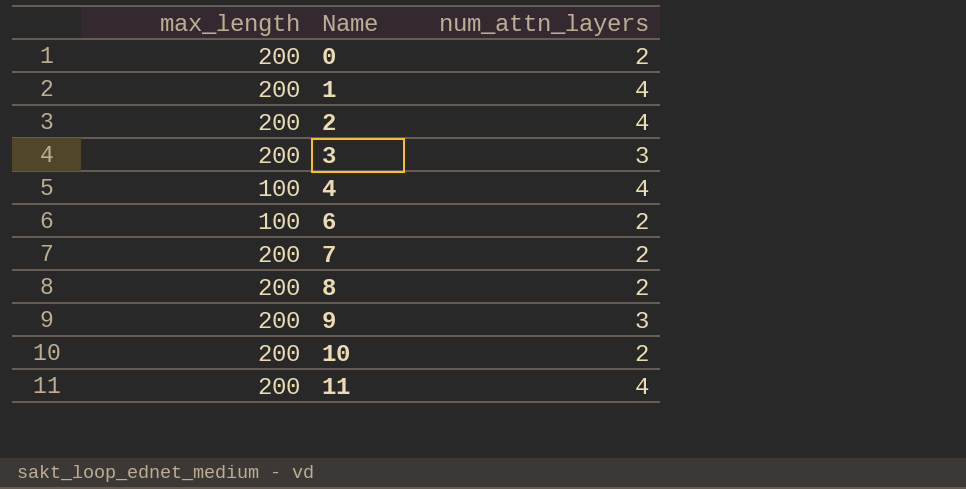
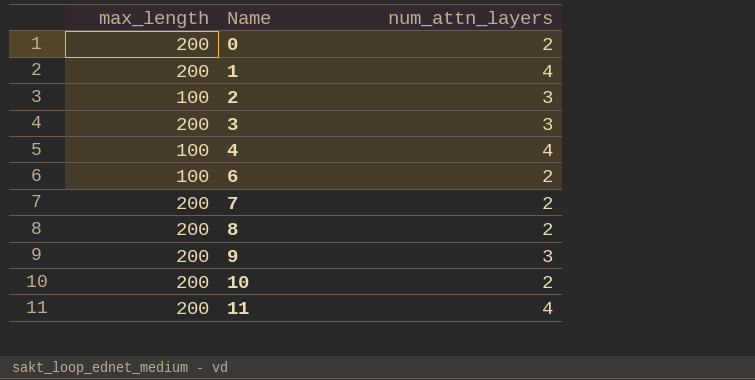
2 | max_length: 200 -> 100
2 | num_attn_layers: 4 -> 3

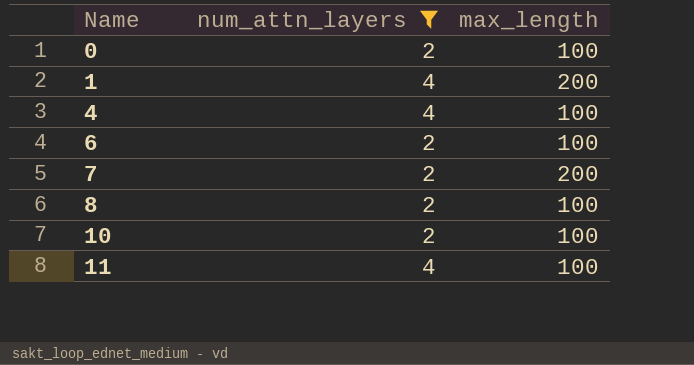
filter: none -> num_attn_layers != 3
column max_length | position: 1 -> 3
0 | max_length: 200 -> 100
8 | max_length: 200 -> 100
10 | max_length: 200 -> 100
11 | max_length: 200 -> 100

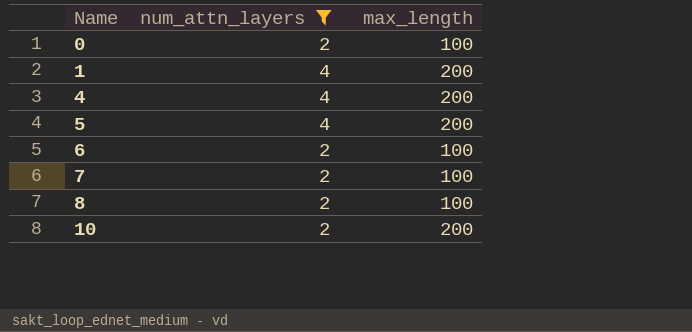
row 11: 4 | 100 -> none
4 | max_length: 100 -> 200
row 5: none -> 4 | 200
7 | max_length: 200 -> 100
10 | max_length: 100 -> 200

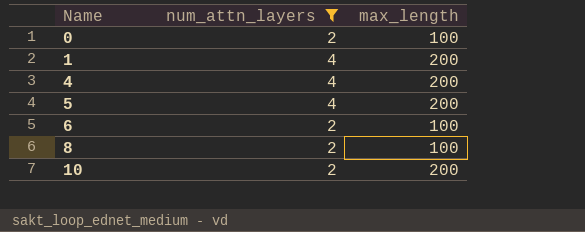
row 7: 2 | 100 -> none

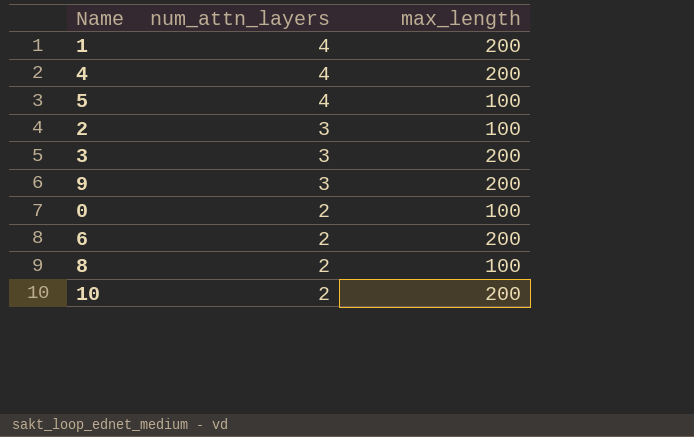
filter: num_attn_layers != 3 -> none
row order: Name ascending -> num_attn_layers descending
5 | max_length: 200 -> 100
6 | max_length: 100 -> 200

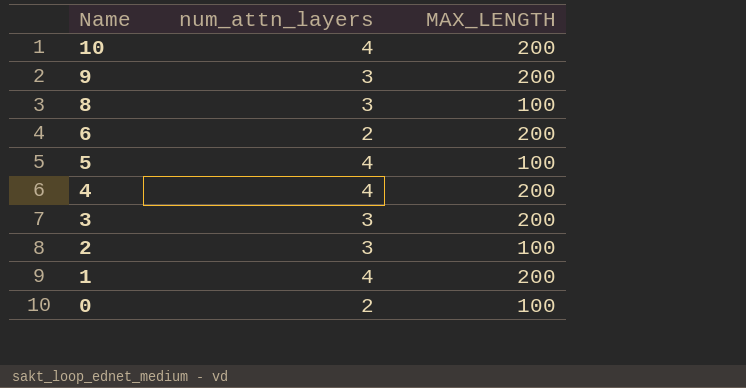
row order: num_attn_layers descending -> Name descending
column name: max_length -> MAX_LENGTH
10 | num_attn_layers: 2 -> 4
8 | num_attn_layers: 2 -> 3

